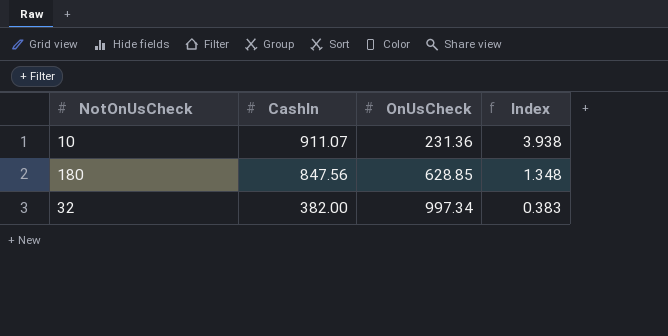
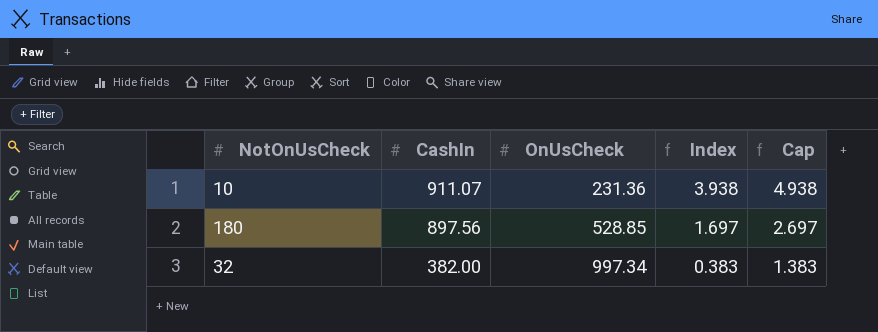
column Cap | formula: none -> [Index] + 1
180 | CashIn: 847.56 -> 897.56
180 | OnUsCheck: 628.85 -> 528.85
180 | Index: 1.348 -> 1.697

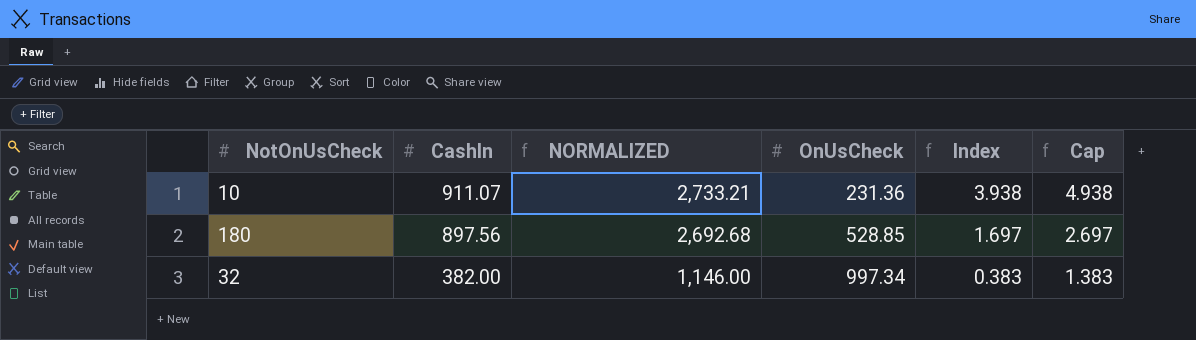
column NORMALIZED | formula: none -> [CashIn] * 3

